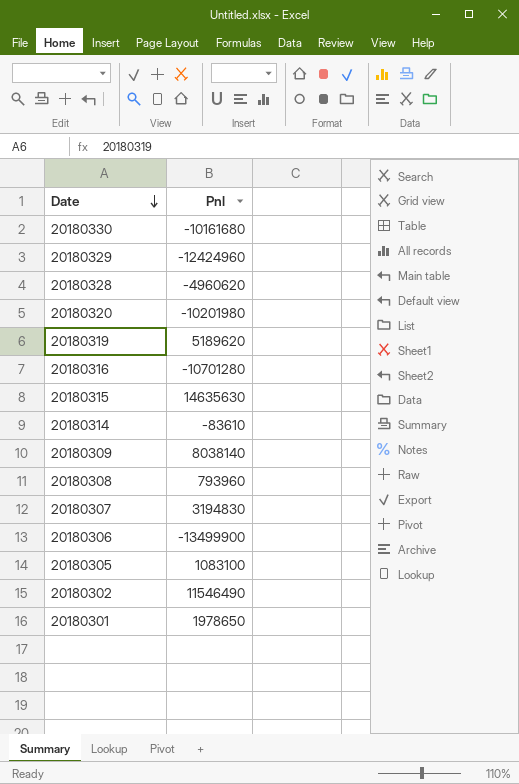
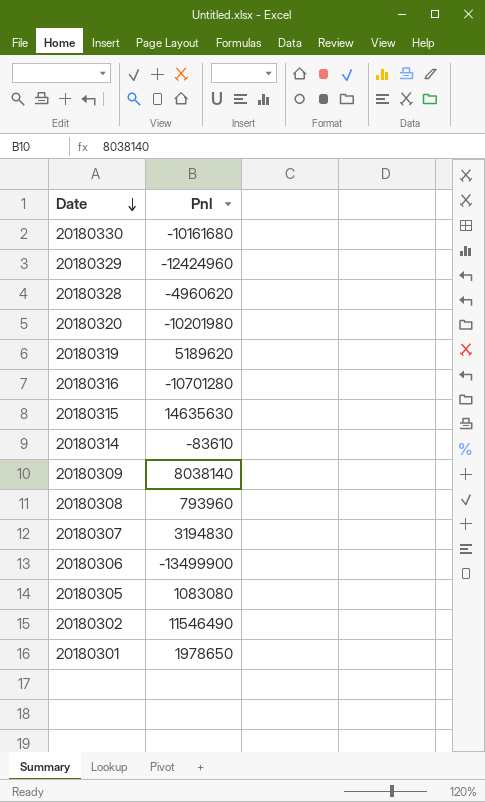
20180305 | Pnl: 1083100 -> 1083080

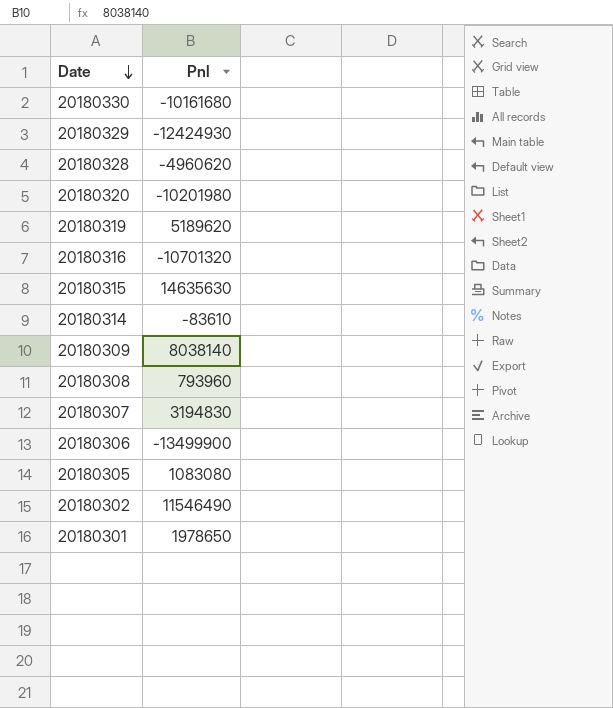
20180329 | Pnl: -12424960 -> -12424930
20180316 | Pnl: -10701280 -> -10701320

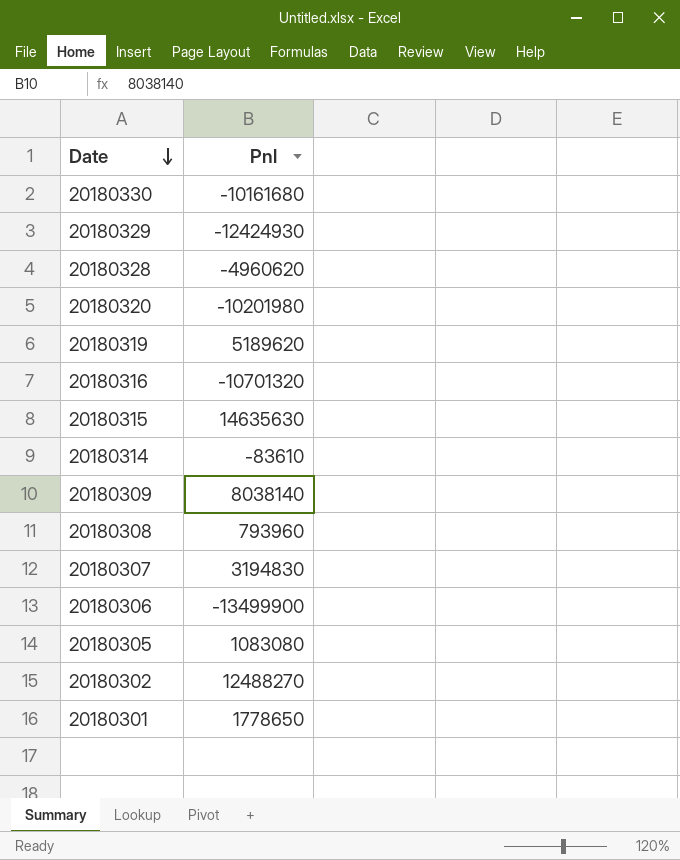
20180302 | Pnl: 11546490 -> 12488270
20180301 | Pnl: 1978650 -> 1778650

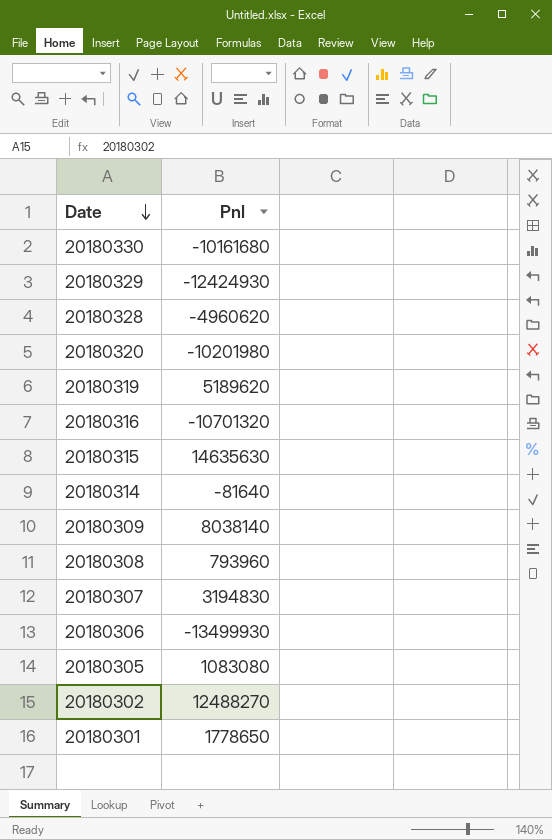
20180314 | Pnl: -83610 -> -81640
20180306 | Pnl: -13499900 -> -13499930

